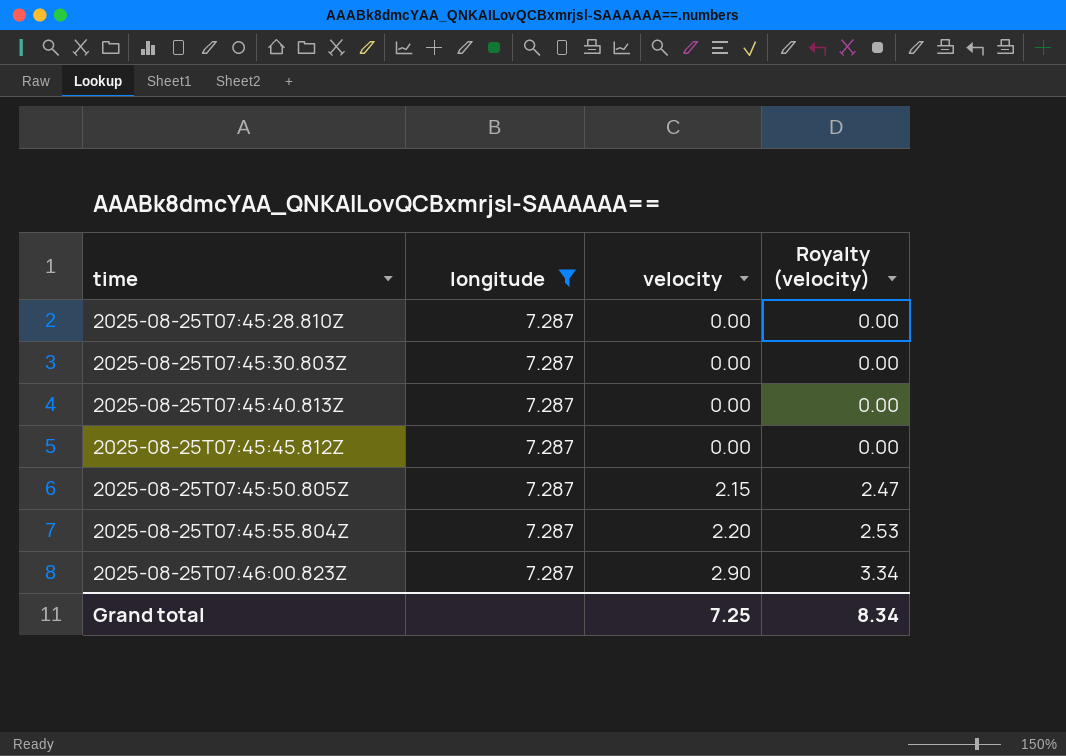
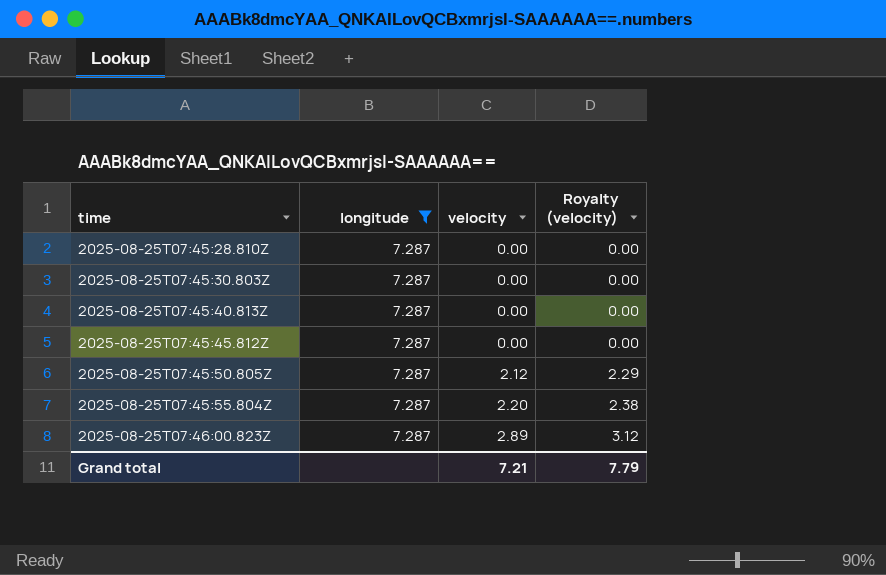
column Royalty (velocity) | formula: [velocity] * 1.15 -> [velocity] * 1.08
2025-08-25T07:45:50.805Z | velocity: 2.15 -> 2.12
2025-08-25T07:46:00.823Z | velocity: 2.90 -> 2.89
Grand total | velocity: 7.25 -> 7.21
Grand total | Royalty (velocity): 8.34 -> 7.79

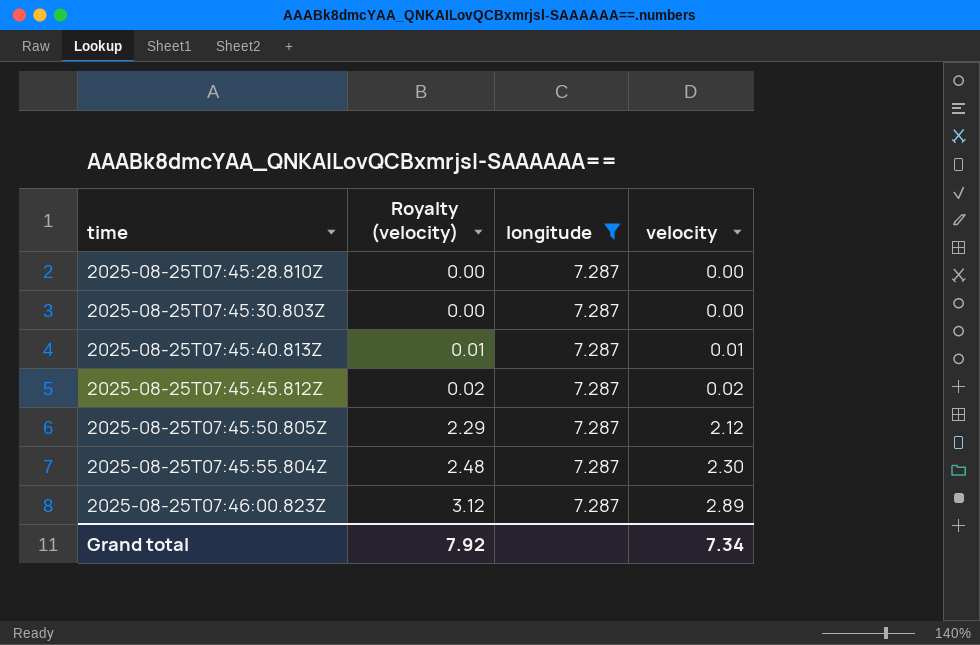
column Royalty (velocity) | position: 4 -> 2
2025-08-25T07:45:40.813Z | Royalty (velocity): 0.00 -> 0.01
2025-08-25T07:45:40.813Z | velocity: 0.00 -> 0.01
2025-08-25T07:45:45.812Z | Royalty (velocity): 0.00 -> 0.02
2025-08-25T07:45:45.812Z | velocity: 0.00 -> 0.02
2025-08-25T07:45:55.804Z | Royalty (velocity): 2.38 -> 2.48
2025-08-25T07:45:55.804Z | velocity: 2.20 -> 2.30
Grand total | Royalty (velocity): 7.79 -> 7.92
Grand total | velocity: 7.21 -> 7.34

